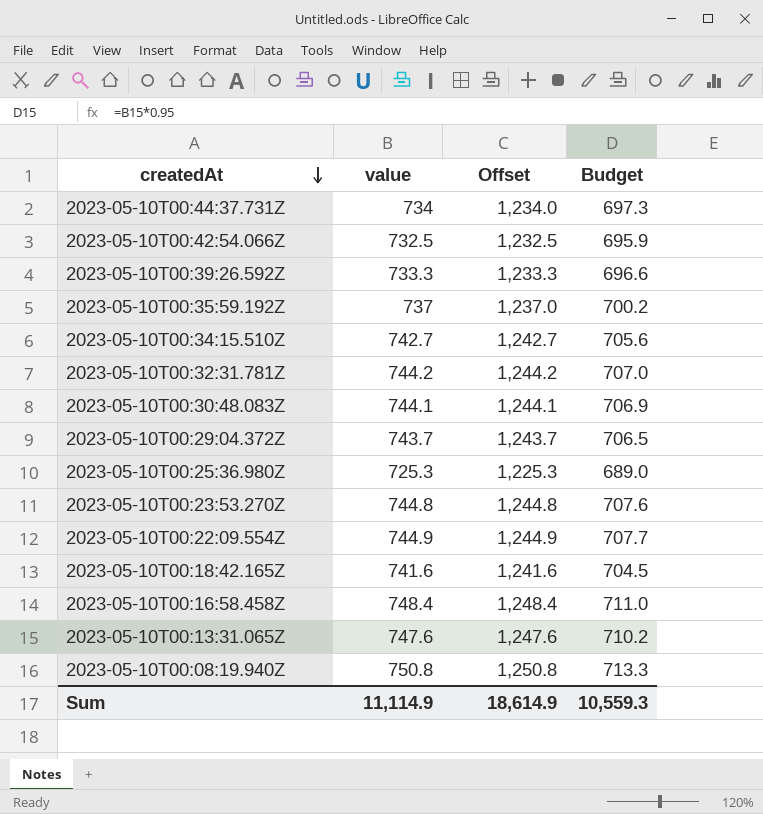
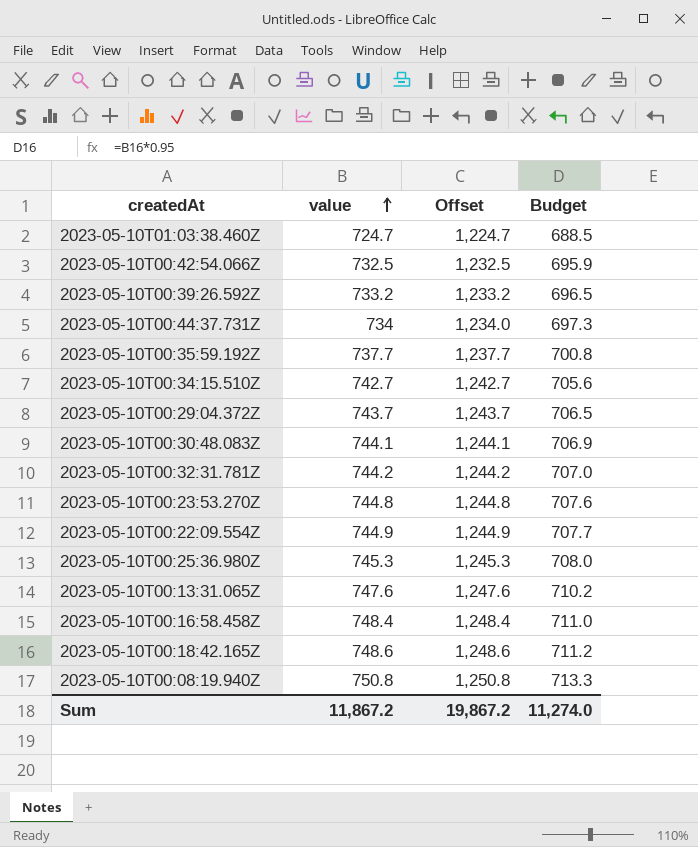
row order: createdAt descending -> value ascending
row 2023-05-10T01:03:38.460Z: none -> 724.7 | 1,224.7 | 688.5
2023-05-10T00:39:26.592Z | value: 733.3 -> 733.2
2023-05-10T00:39:26.592Z | Offset: 1,233.3 -> 1,233.2
2023-05-10T00:39:26.592Z | Budget: 696.6 -> 696.5
2023-05-10T00:35:59.192Z | value: 737 -> 737.7
2023-05-10T00:35:59.192Z | Offset: 1,237.0 -> 1,237.7
2023-05-10T00:35:59.192Z | Budget: 700.2 -> 700.8
2023-05-10T00:25:36.980Z | value: 725.3 -> 745.3
2023-05-10T00:25:36.980Z | Offset: 1,225.3 -> 1,245.3
2023-05-10T00:25:36.980Z | Budget: 689.0 -> 708.0
2023-05-10T00:18:42.165Z | value: 741.6 -> 748.6
2023-05-10T00:18:42.165Z | Offset: 1,241.6 -> 1,248.6
2023-05-10T00:18:42.165Z | Budget: 704.5 -> 711.2
Sum | value: 11,114.9 -> 11,867.2
Sum | Offset: 18,614.9 -> 19,867.2
Sum | Budget: 10,559.3 -> 11,274.0

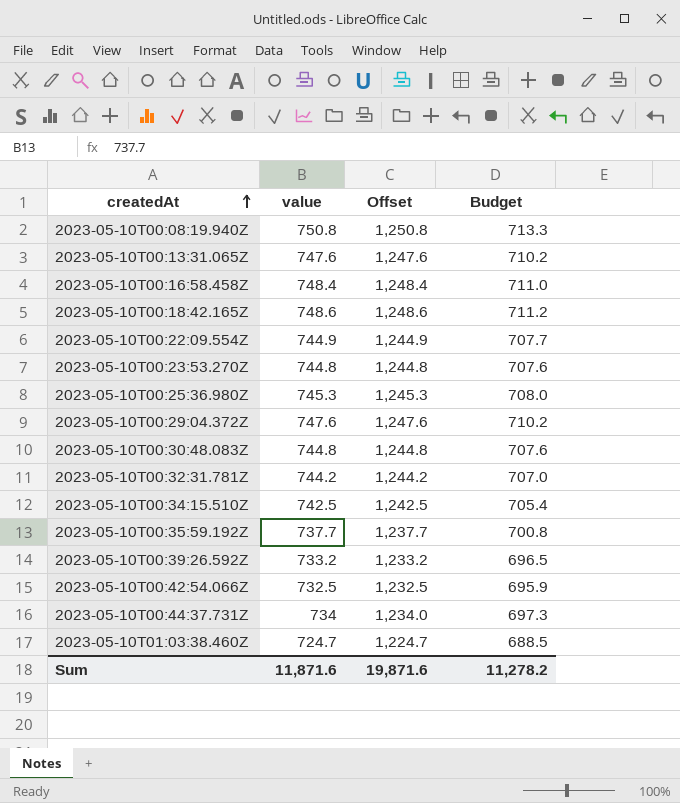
row order: value ascending -> createdAt ascending
2023-05-10T00:29:04.372Z | value: 743.7 -> 747.6
2023-05-10T00:29:04.372Z | Offset: 1,243.7 -> 1,247.6
2023-05-10T00:29:04.372Z | Budget: 706.5 -> 710.2
2023-05-10T00:30:48.083Z | value: 744.1 -> 744.8
2023-05-10T00:30:48.083Z | Offset: 1,244.1 -> 1,244.8
2023-05-10T00:30:48.083Z | Budget: 706.9 -> 707.6
2023-05-10T00:34:15.510Z | value: 742.7 -> 742.5
2023-05-10T00:34:15.510Z | Offset: 1,242.7 -> 1,242.5
2023-05-10T00:34:15.510Z | Budget: 705.6 -> 705.4
Sum | value: 11,867.2 -> 11,871.6
Sum | Offset: 19,867.2 -> 19,871.6
Sum | Budget: 11,274.0 -> 11,278.2

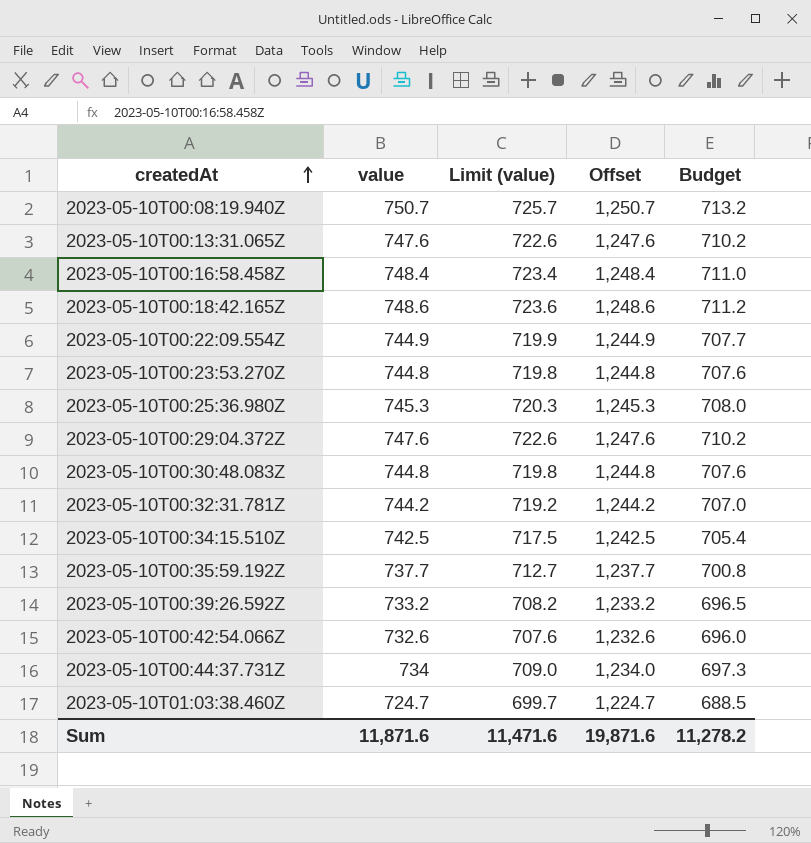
column Limit (value) | formula: none -> [value] - 25
2023-05-10T00:08:19.940Z | value: 750.8 -> 750.7
2023-05-10T00:08:19.940Z | Offset: 1,250.8 -> 1,250.7
2023-05-10T00:08:19.940Z | Budget: 713.3 -> 713.2
2023-05-10T00:42:54.066Z | value: 732.5 -> 732.6
2023-05-10T00:42:54.066Z | Offset: 1,232.5 -> 1,232.6
2023-05-10T00:42:54.066Z | Budget: 695.9 -> 696.0

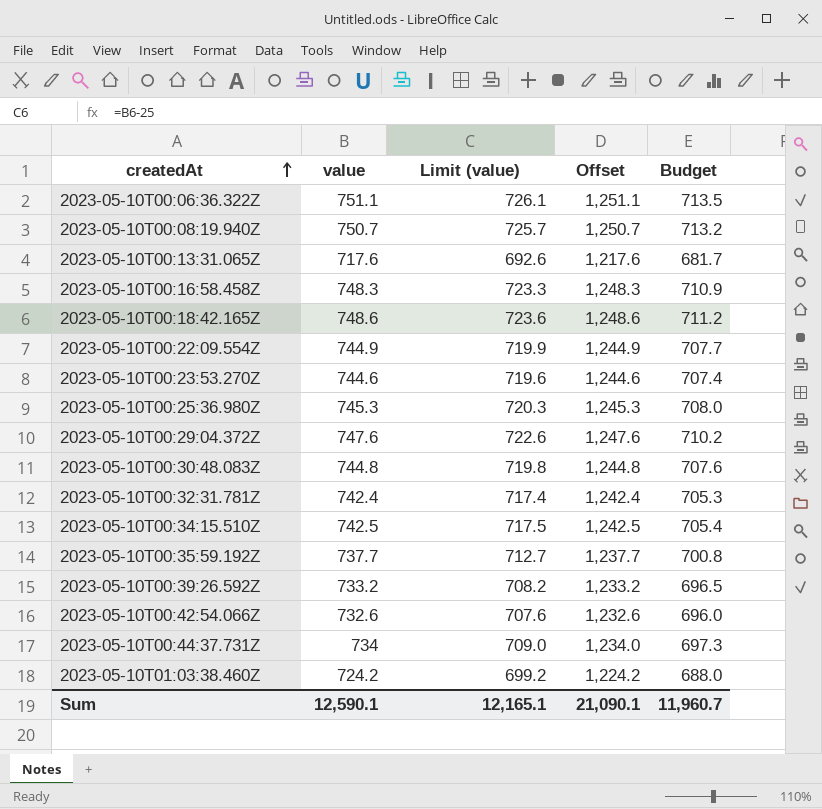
row 2023-05-10T00:06:36.322Z: none -> 751.1 | 726.1 | 1,251.1 | 713.5
2023-05-10T00:13:31.065Z | value: 747.6 -> 717.6
2023-05-10T00:13:31.065Z | Limit (value): 722.6 -> 692.6
2023-05-10T00:13:31.065Z | Offset: 1,247.6 -> 1,217.6
2023-05-10T00:13:31.065Z | Budget: 710.2 -> 681.7
2023-05-10T00:16:58.458Z | value: 748.4 -> 748.3
2023-05-10T00:16:58.458Z | Limit (value): 723.4 -> 723.3
2023-05-10T00:16:58.458Z | Offset: 1,248.4 -> 1,248.3
2023-05-10T00:16:58.458Z | Budget: 711.0 -> 710.9
2023-05-10T00:23:53.270Z | value: 744.8 -> 744.6
2023-05-10T00:23:53.270Z | Limit (value): 719.8 -> 719.6
2023-05-10T00:23:53.270Z | Offset: 1,244.8 -> 1,244.6
2023-05-10T00:23:53.270Z | Budget: 707.6 -> 707.4
2023-05-10T00:32:31.781Z | value: 744.2 -> 742.4
2023-05-10T00:32:31.781Z | Limit (value): 719.2 -> 717.4
2023-05-10T00:32:31.781Z | Offset: 1,244.2 -> 1,242.4
2023-05-10T00:32:31.781Z | Budget: 707.0 -> 705.3
2023-05-10T01:03:38.460Z | value: 724.7 -> 724.2
2023-05-10T01:03:38.460Z | Limit (value): 699.7 -> 699.2
2023-05-10T01:03:38.460Z | Offset: 1,224.7 -> 1,224.2
2023-05-10T01:03:38.460Z | Budget: 688.5 -> 688.0
Sum | value: 11,871.6 -> 12,590.1
Sum | Limit (value): 11,471.6 -> 12,165.1
Sum | Offset: 19,871.6 -> 21,090.1
Sum | Budget: 11,278.2 -> 11,960.7

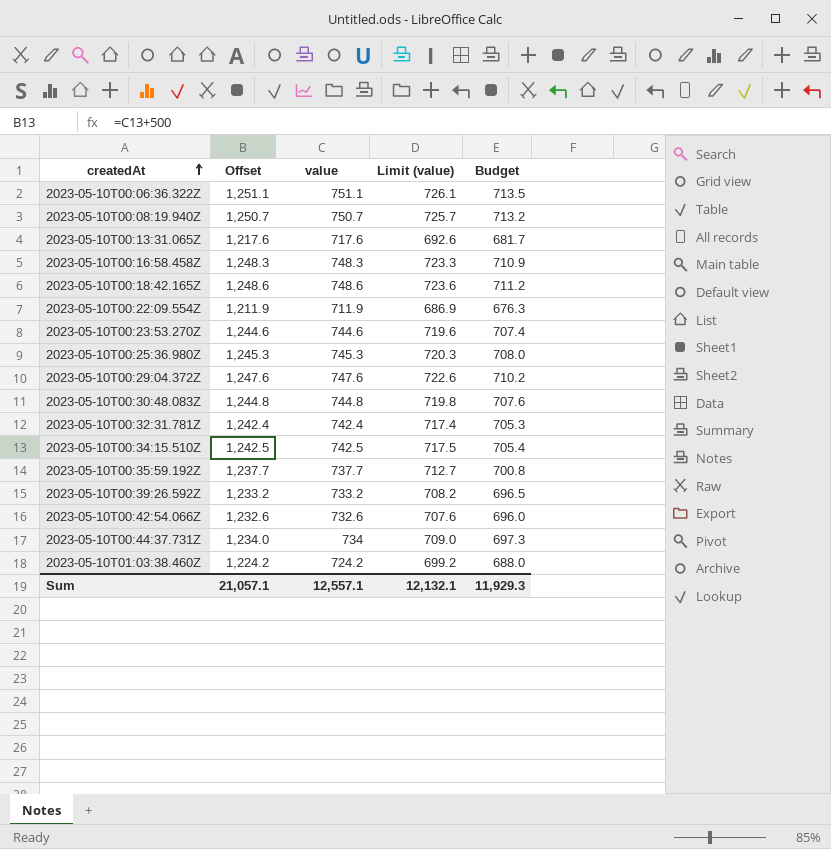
column Offset | position: 4 -> 2
2023-05-10T00:22:09.554Z | Offset: 1,244.9 -> 1,211.9
2023-05-10T00:22:09.554Z | value: 744.9 -> 711.9
2023-05-10T00:22:09.554Z | Limit (value): 719.9 -> 686.9
2023-05-10T00:22:09.554Z | Budget: 707.7 -> 676.3
Sum | Offset: 21,090.1 -> 21,057.1
Sum | value: 12,590.1 -> 12,557.1
Sum | Limit (value): 12,165.1 -> 12,132.1
Sum | Budget: 11,960.7 -> 11,929.3

